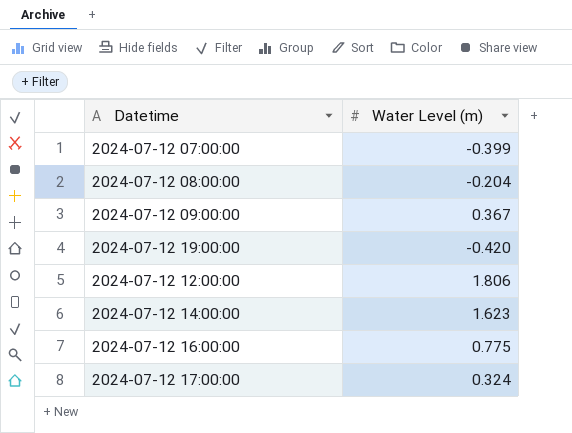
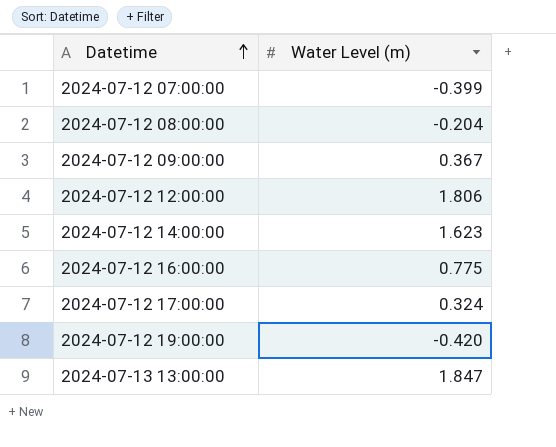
row order: none -> Datetime ascending
row 2024-07-13 13:00:00: none -> 1.847

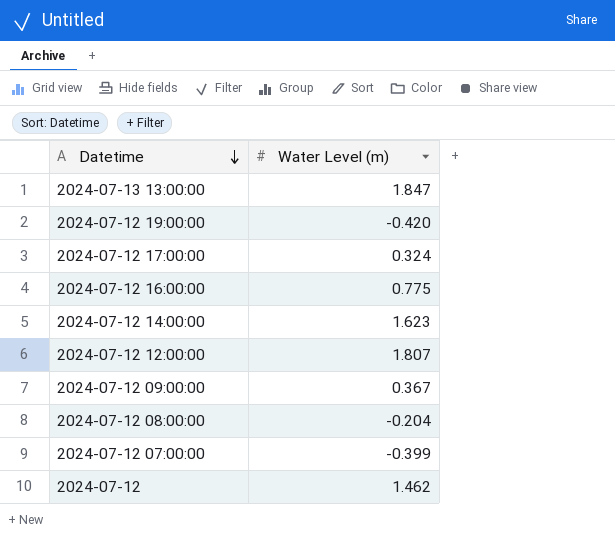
row order: Datetime ascending -> Datetime descending
2024-07-12 12:00:00 | Water Level (m): 1.806 -> 1.807
row 2024-07-12: none -> 1.462

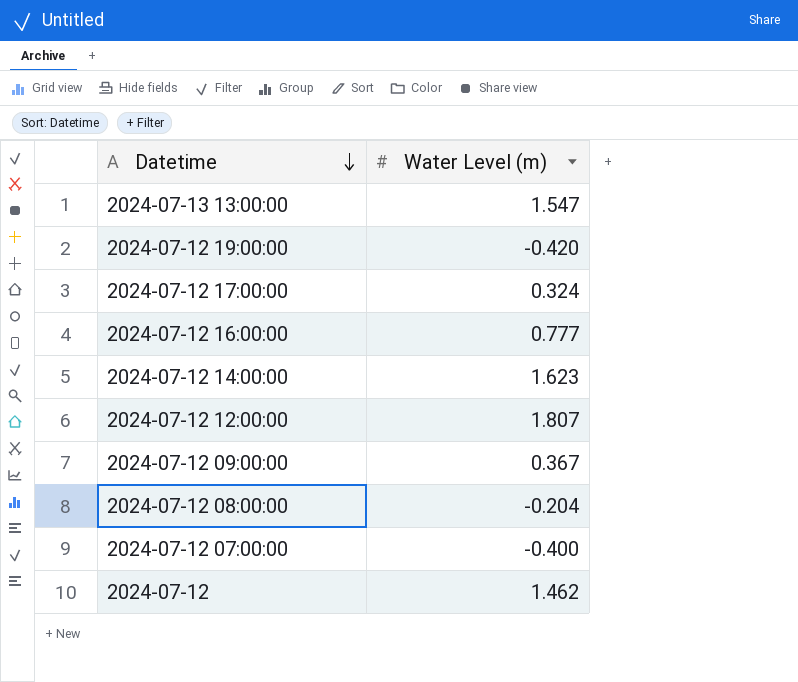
2024-07-13 13:00:00 | Water Level (m): 1.847 -> 1.547
2024-07-12 16:00:00 | Water Level (m): 0.775 -> 0.777
2024-07-12 07:00:00 | Water Level (m): -0.399 -> -0.400

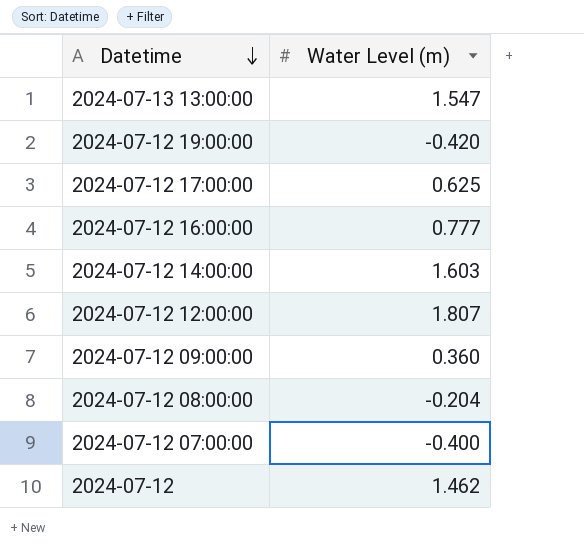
2024-07-12 17:00:00 | Water Level (m): 0.324 -> 0.625
2024-07-12 14:00:00 | Water Level (m): 1.623 -> 1.603
2024-07-12 09:00:00 | Water Level (m): 0.367 -> 0.360

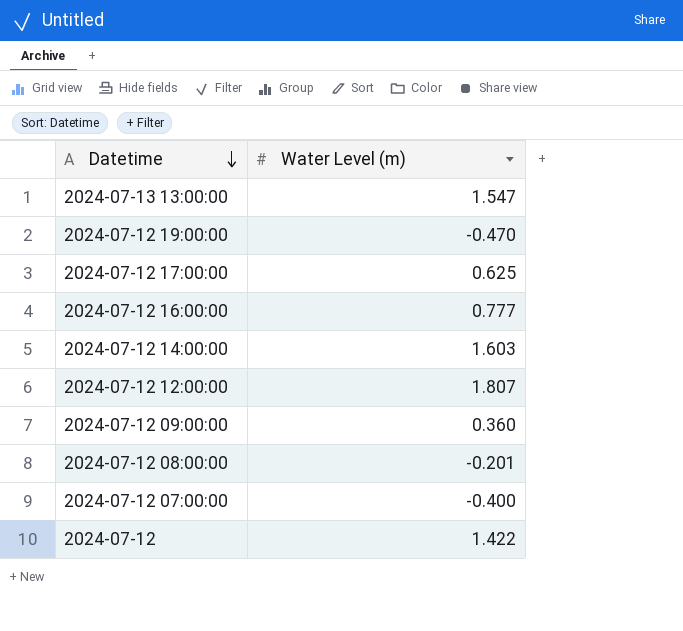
2024-07-12 19:00:00 | Water Level (m): -0.420 -> -0.470
2024-07-12 08:00:00 | Water Level (m): -0.204 -> -0.201
2024-07-12 | Water Level (m): 1.462 -> 1.422

